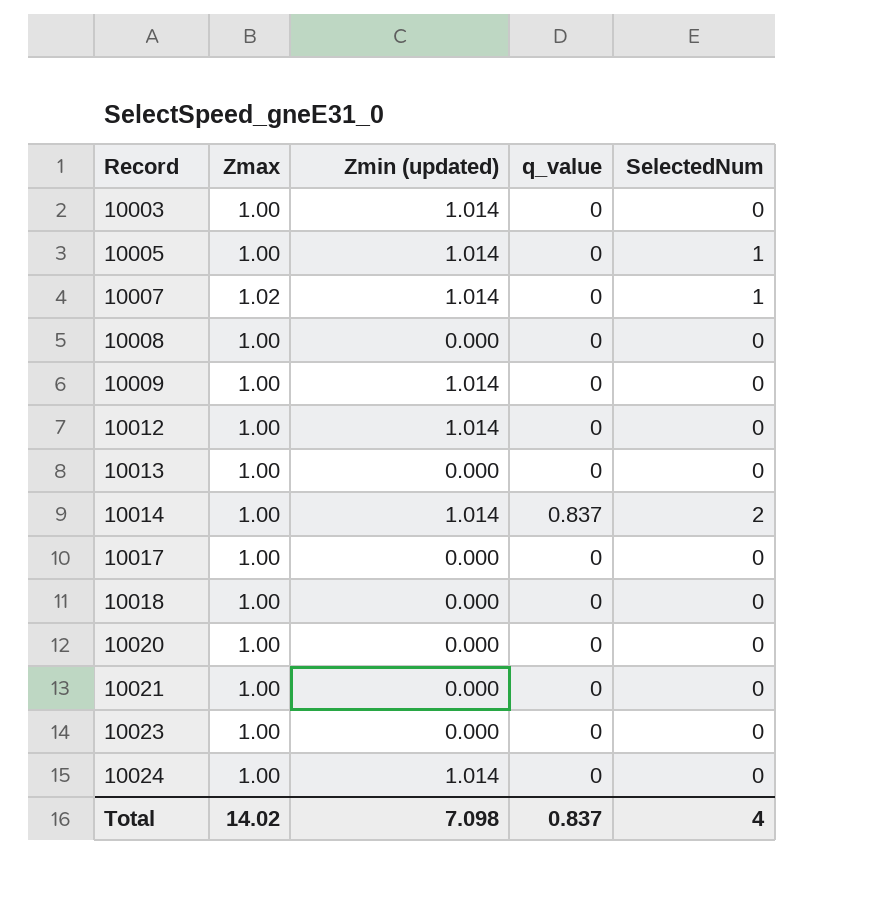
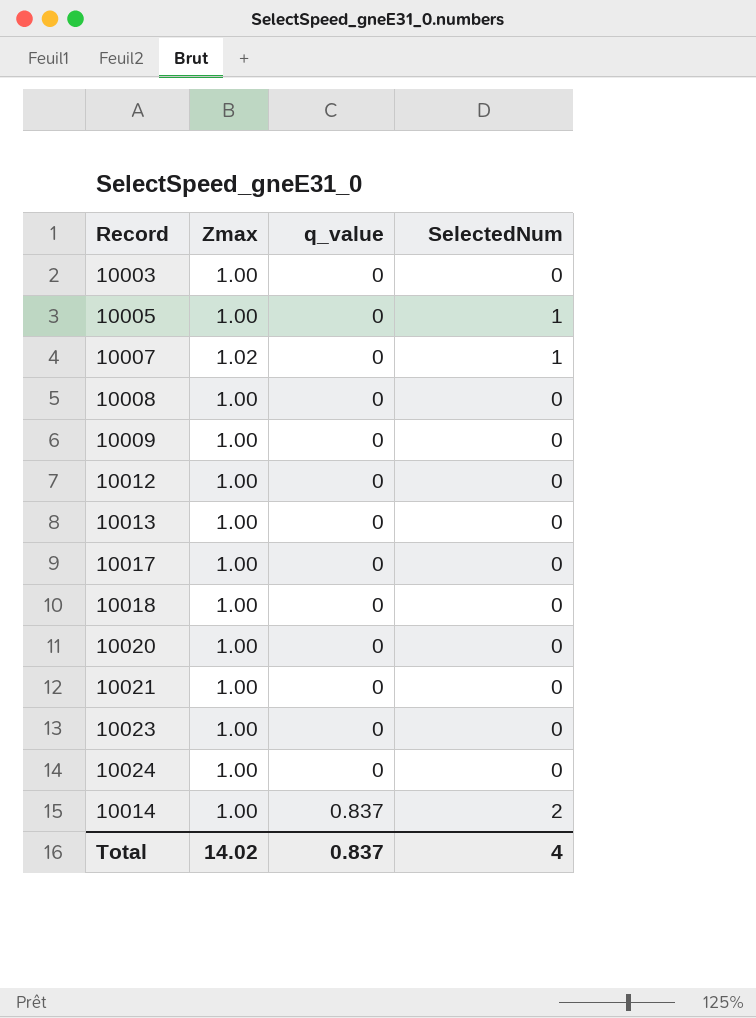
row order: Record ascending -> q_value ascending
column Zmin (updated) | position: 3 -> none

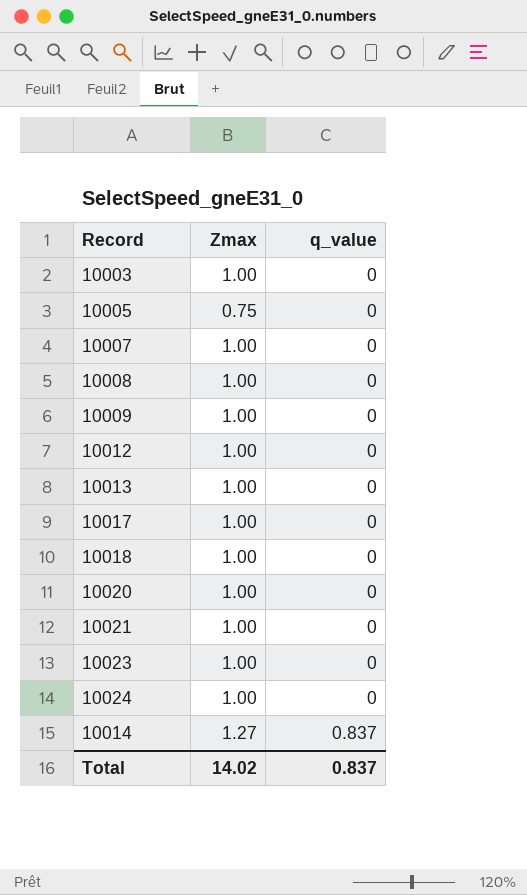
column SelectedNum | position: 4 -> none
10005 | Zmax: 1.00 -> 0.75
10007 | Zmax: 1.02 -> 1.00
10014 | Zmax: 1.00 -> 1.27

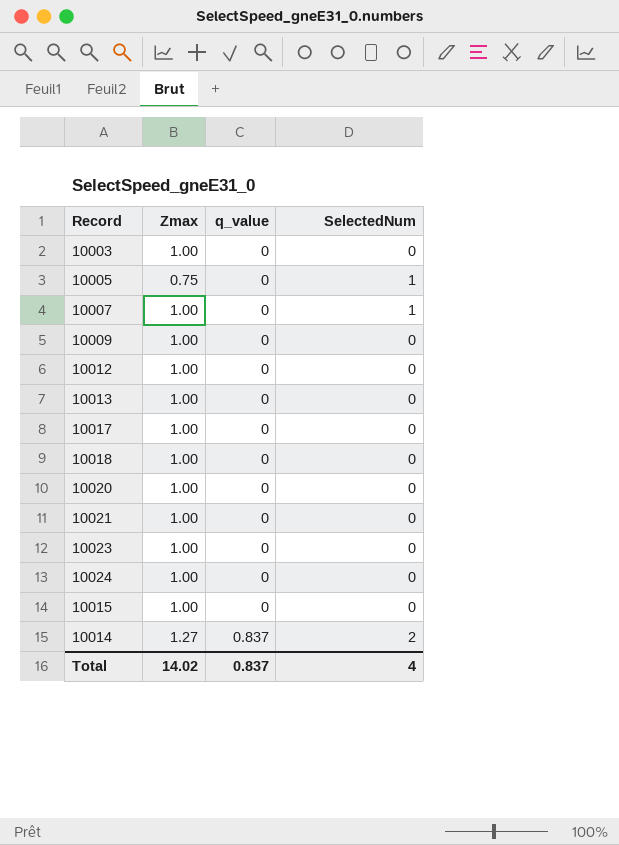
column SelectedNum | position: none -> 4
row 10008: 1.00 | 0 -> none
row 10015: none -> 1.00 | 0 | 0

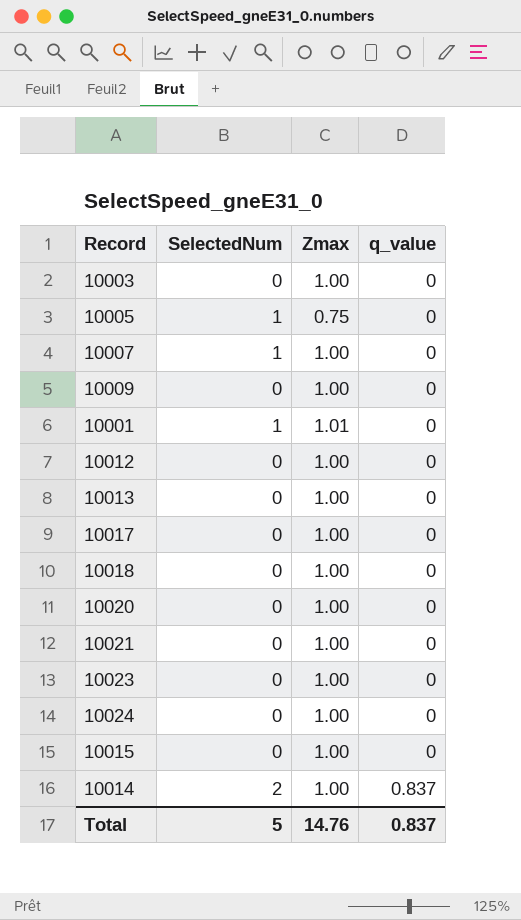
column SelectedNum | position: 4 -> 2
row 10001: none -> 1 | 1.01 | 0
10014 | Zmax: 1.27 -> 1.00
Total | SelectedNum: 4 -> 5
Total | Zmax: 14.02 -> 14.76

